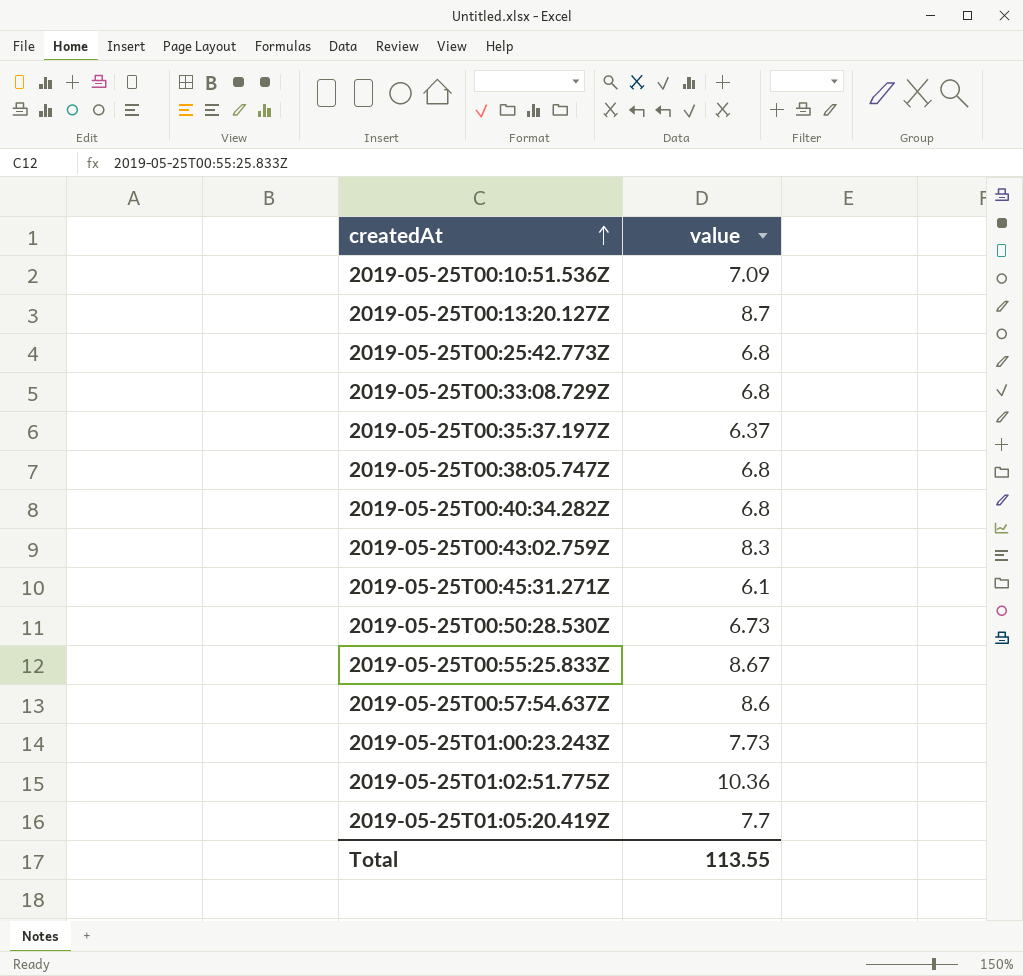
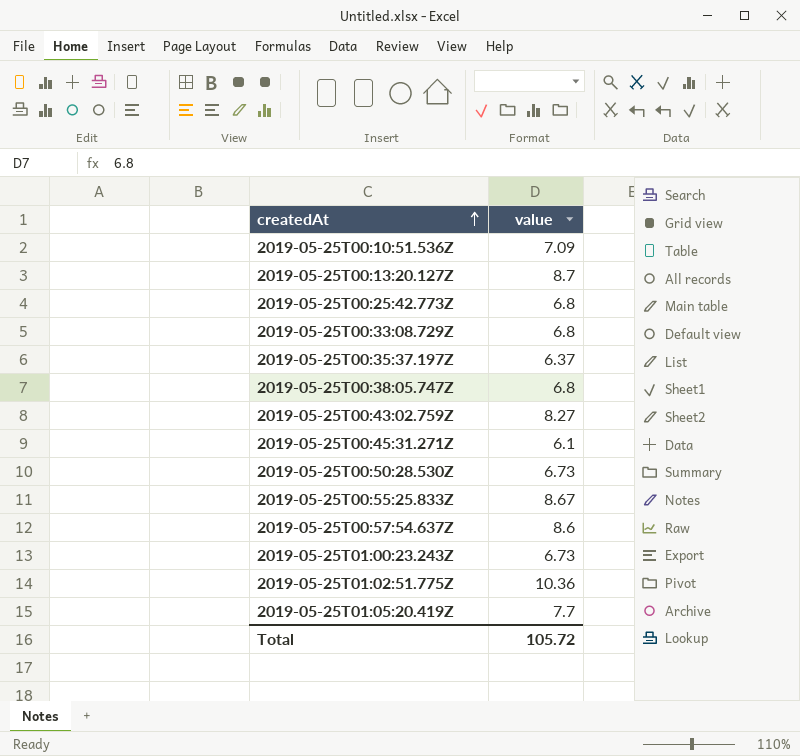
row 2019-05-25T00:40:34.282Z: 6.8 -> none
2019-05-25T00:43:02.759Z | value: 8.3 -> 8.27
2019-05-25T01:00:23.243Z | value: 7.73 -> 6.73
Total | value: 113.55 -> 105.72

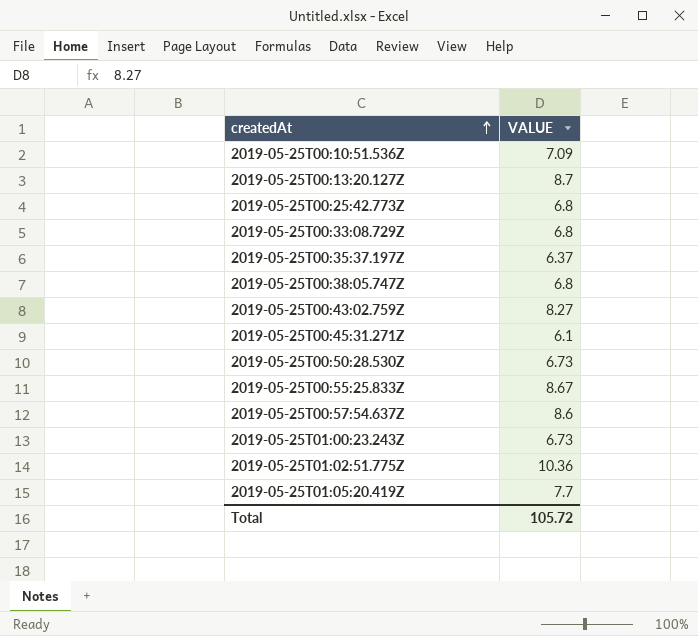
column name: value -> VALUE

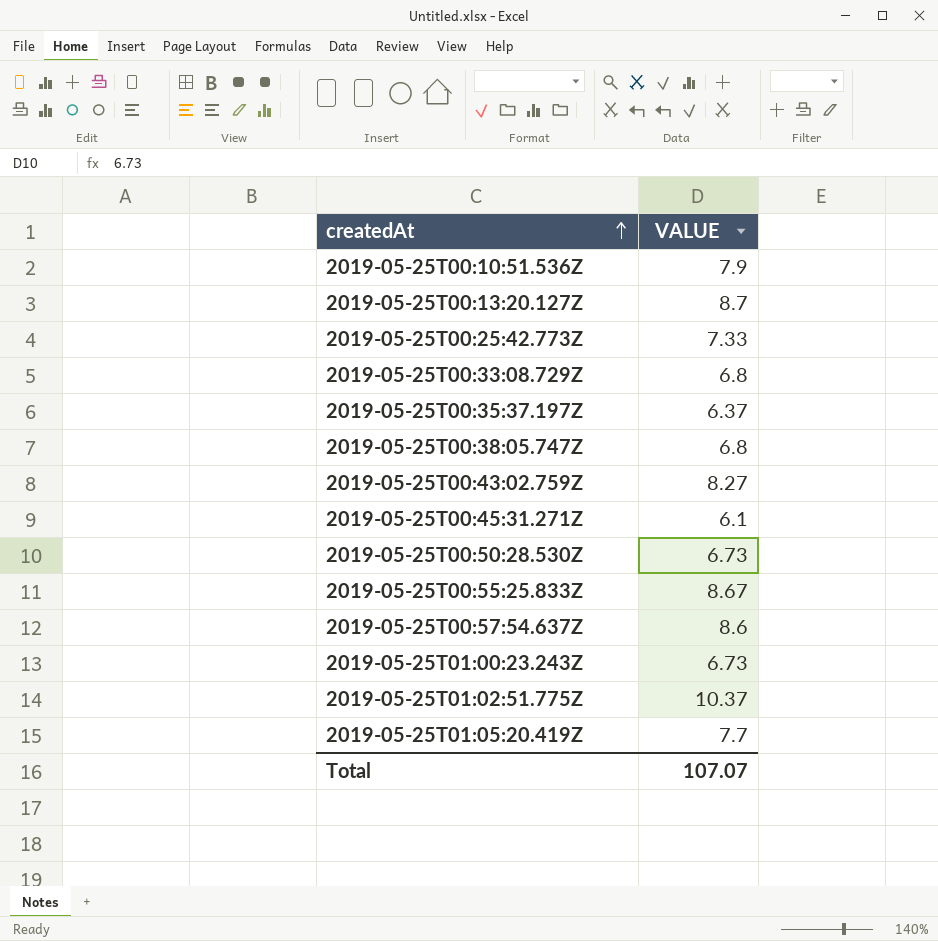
2019-05-25T00:10:51.536Z | VALUE: 7.09 -> 7.9
2019-05-25T00:25:42.773Z | VALUE: 6.8 -> 7.33
2019-05-25T01:02:51.775Z | VALUE: 10.36 -> 10.37
Total | VALUE: 105.72 -> 107.07

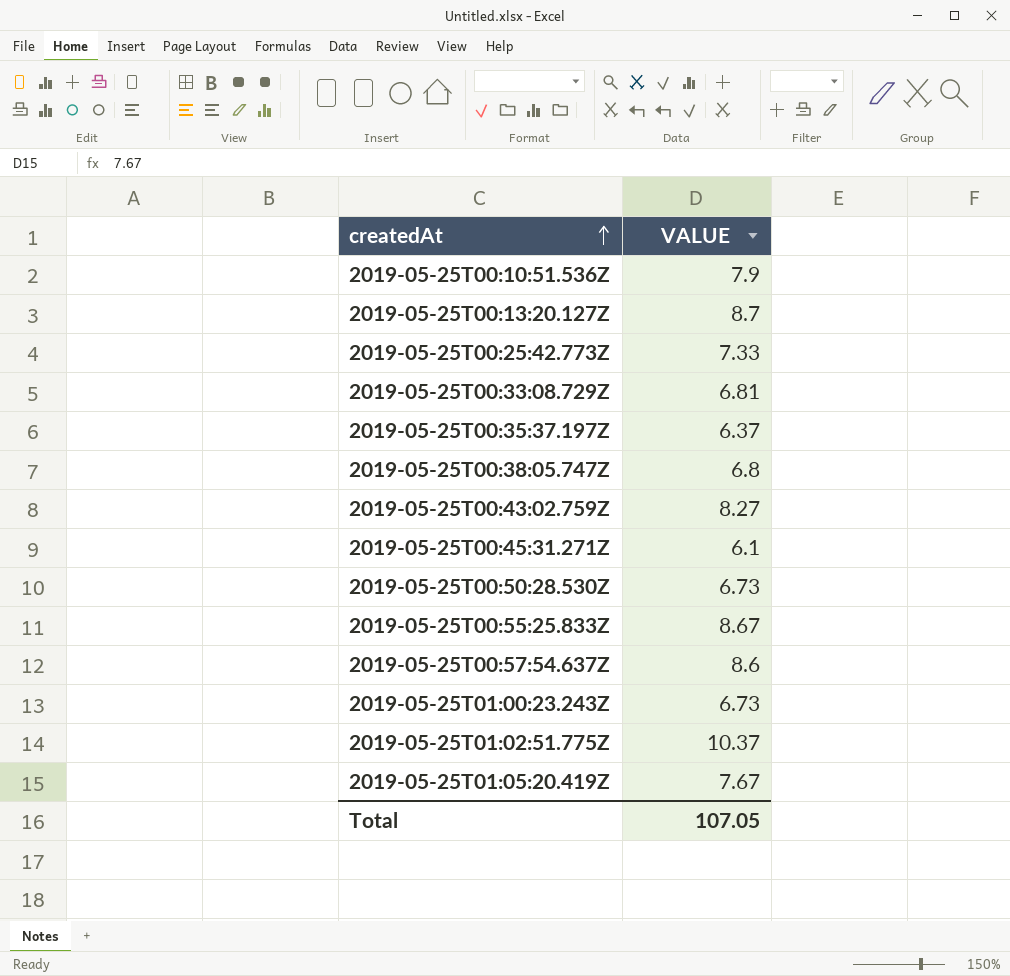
2019-05-25T00:33:08.729Z | VALUE: 6.8 -> 6.81
2019-05-25T01:05:20.419Z | VALUE: 7.7 -> 7.67
Total | VALUE: 107.07 -> 107.05

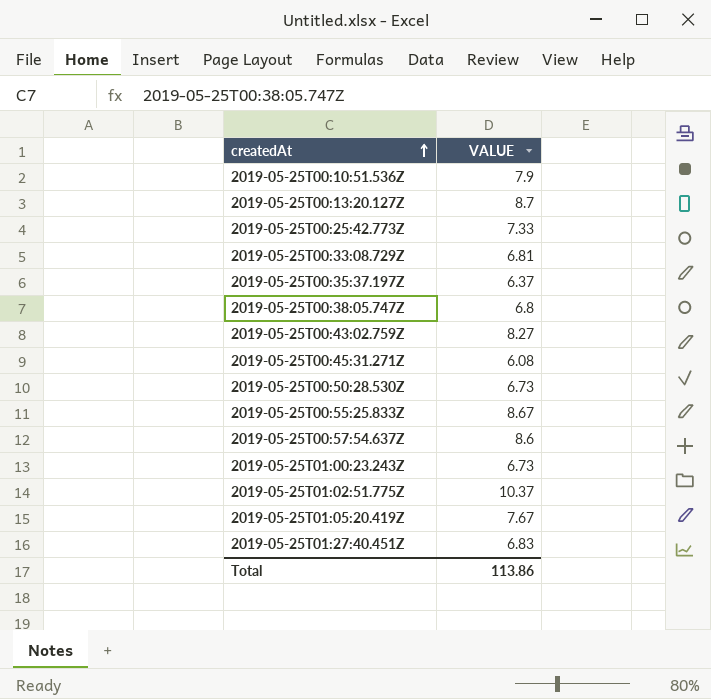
2019-05-25T00:45:31.271Z | VALUE: 6.1 -> 6.08
row 2019-05-25T01:27:40.451Z: none -> 6.83
Total | VALUE: 107.05 -> 113.86

